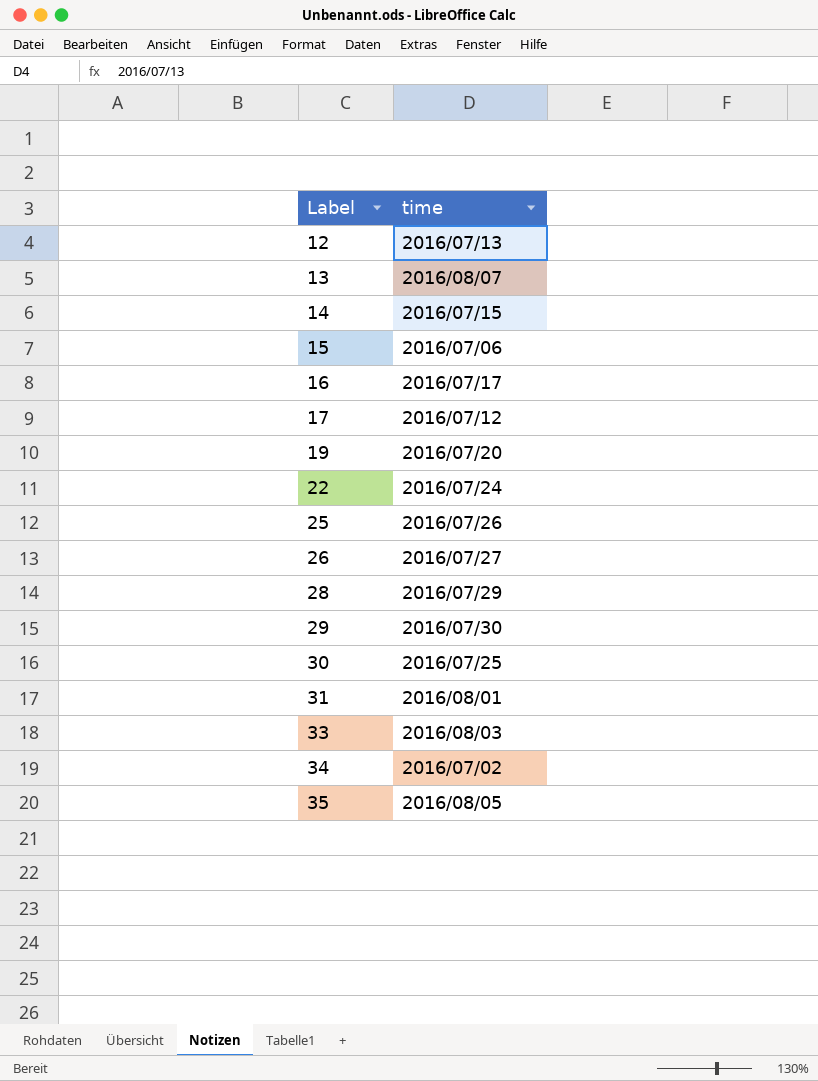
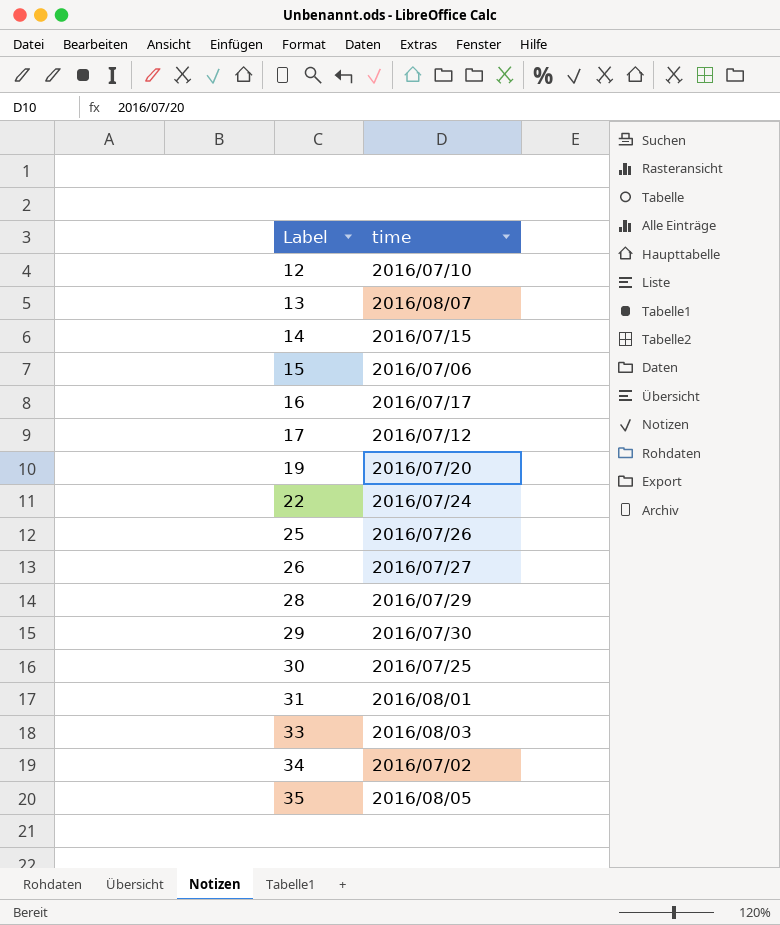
12 | time: 2016/07/13 -> 2016/07/10

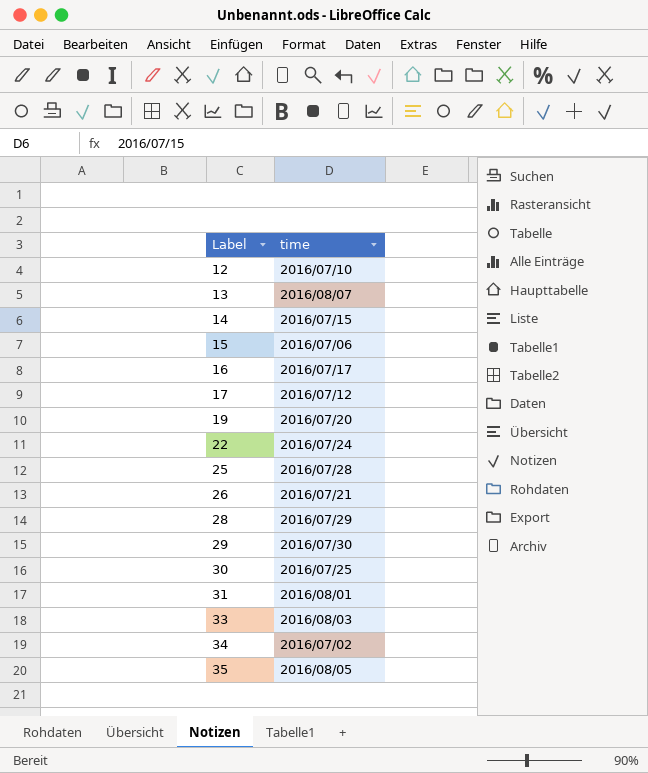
25 | time: 2016/07/26 -> 2016/07/28
26 | time: 2016/07/27 -> 2016/07/21

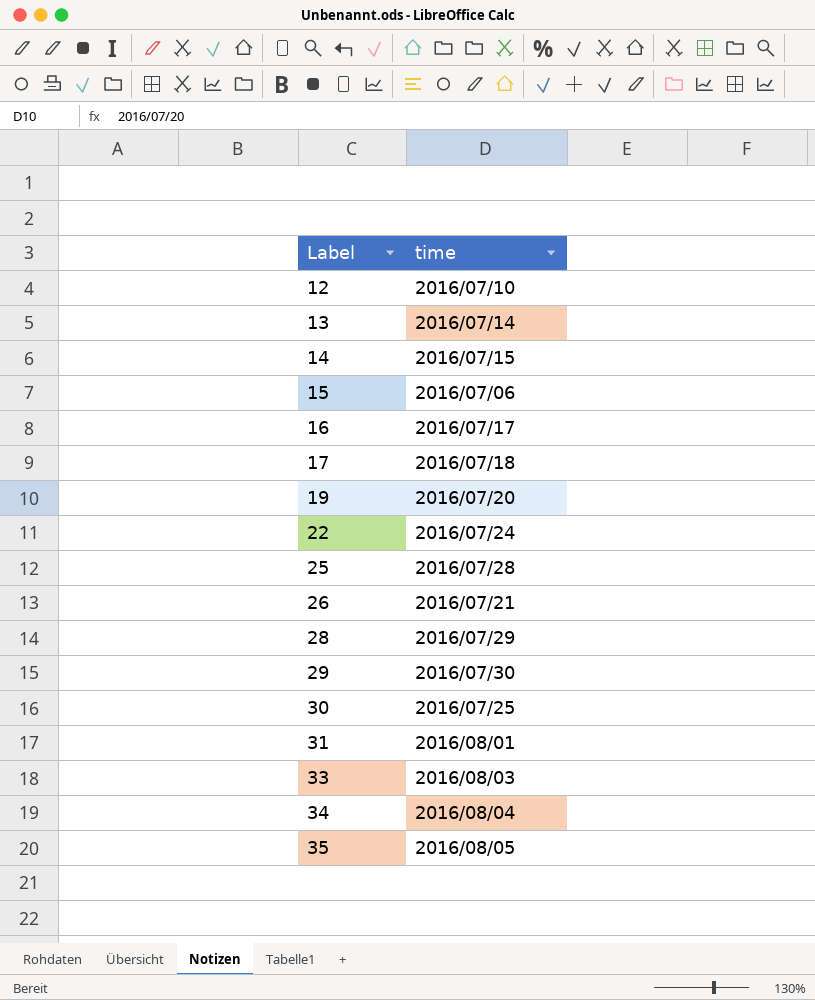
13 | time: 2016/08/07 -> 2016/07/14
17 | time: 2016/07/12 -> 2016/07/18
34 | time: 2016/07/02 -> 2016/08/04

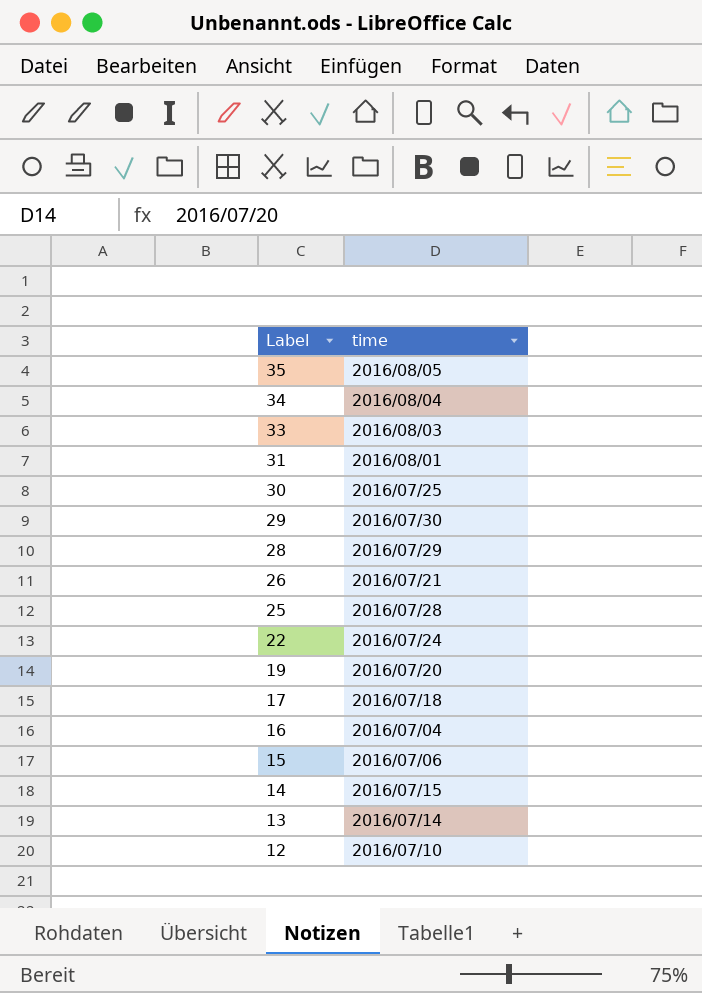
row order: Label ascending -> Label descending
16 | time: 2016/07/17 -> 2016/07/04

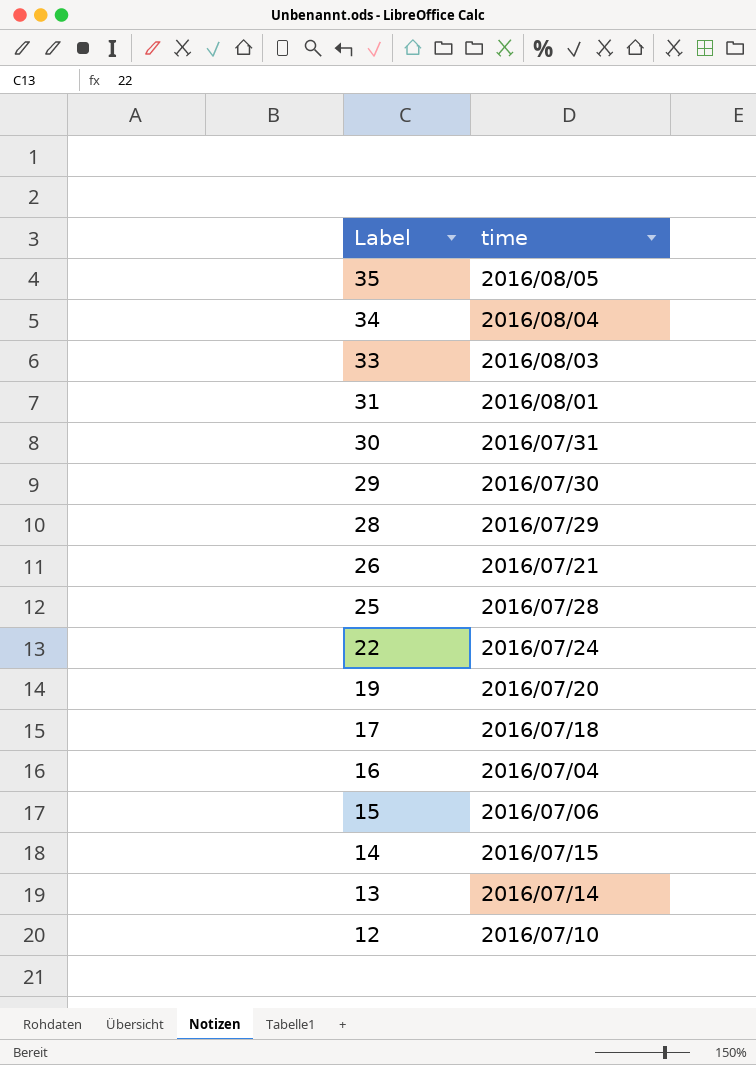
30 | time: 2016/07/25 -> 2016/07/31

